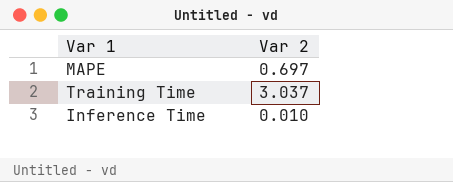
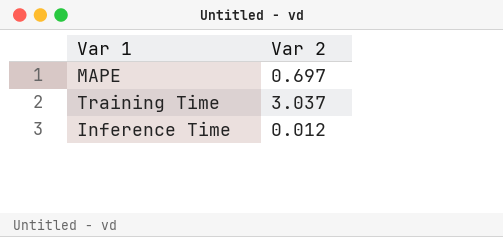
Inference Time | Var 2: 0.010 -> 0.012

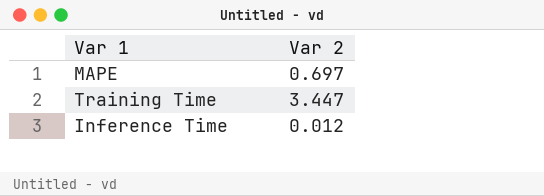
Training Time | Var 2: 3.037 -> 3.447

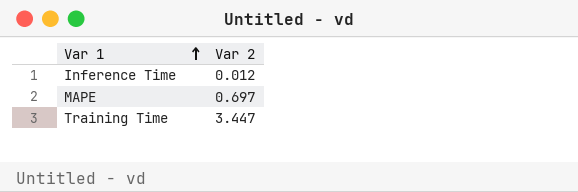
row order: none -> Var 1 ascending

